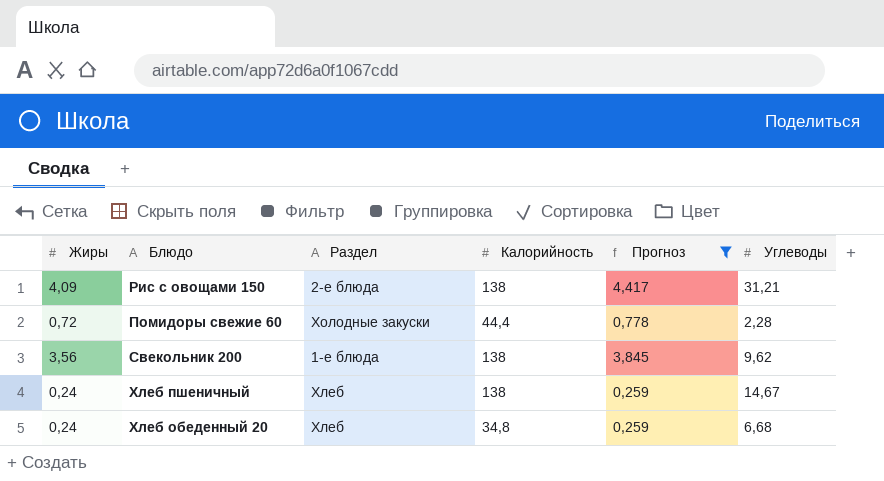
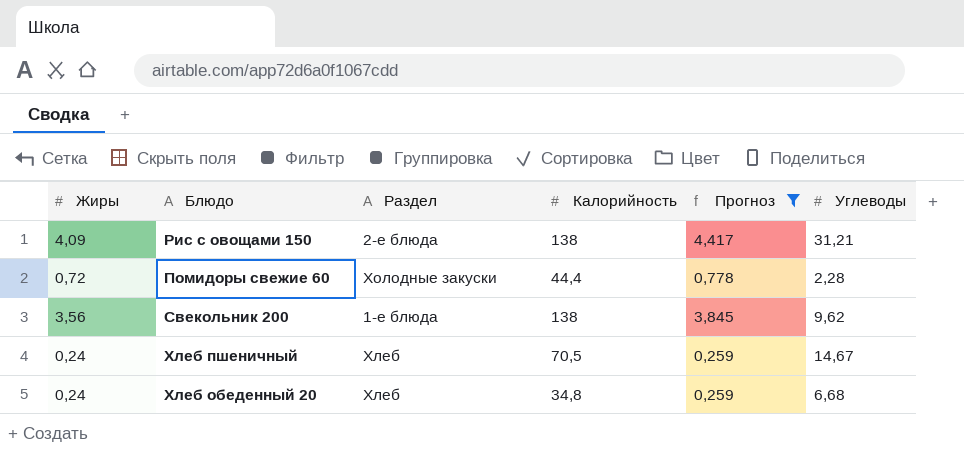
Хлеб пшеничный | Калорийность: 138 -> 70,5

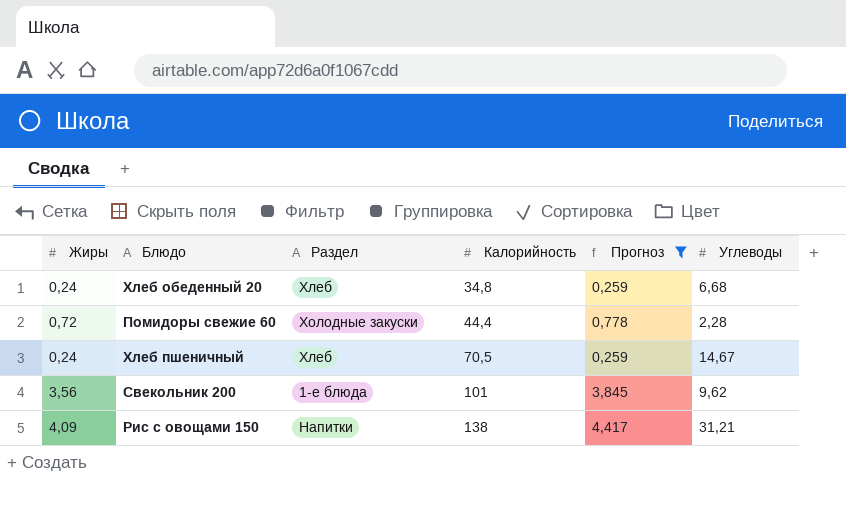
row order: none -> Калорийность ascending
Свекольник 200 | Калорийность: 138 -> 101
Рис с овощами 150 | Раздел: 2-е блюда -> Напитки

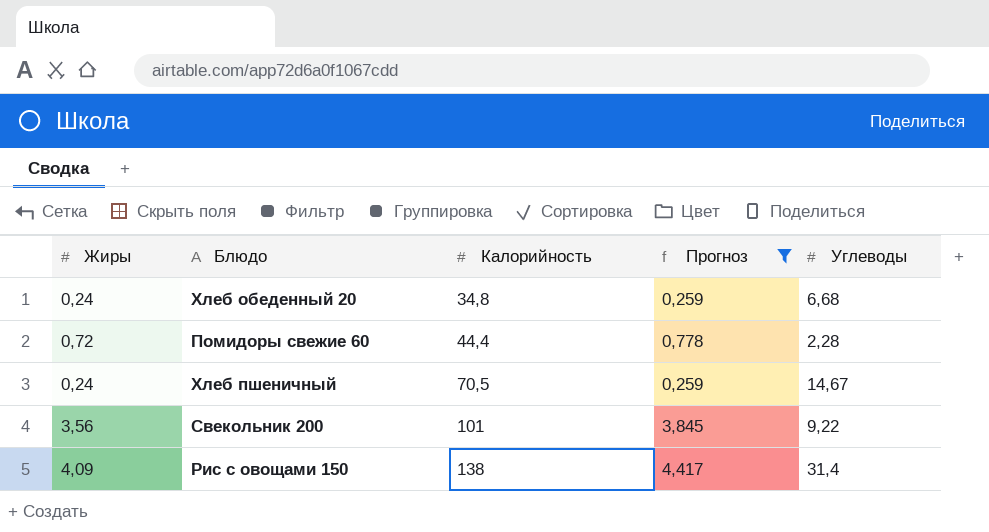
column Раздел | position: 3 -> none
Свекольник 200 | Углеводы: 9,62 -> 9,22
Рис с овощами 150 | Углеводы: 31,21 -> 31,4

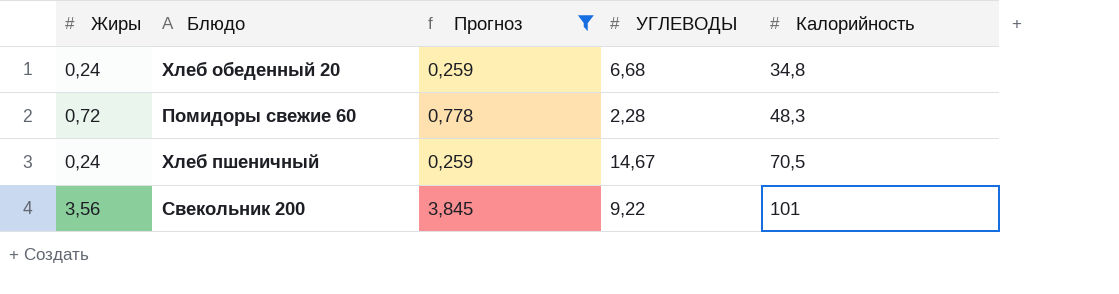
column name: Углеводы -> УГЛЕВОДЫ
column Калорийность | position: 3 -> 5
row Рис с овощами 150: 4,09 | 138 | 4,417 | 31,4 -> none
Помидоры свежие 60 | Калорийность: 44,4 -> 48,3

